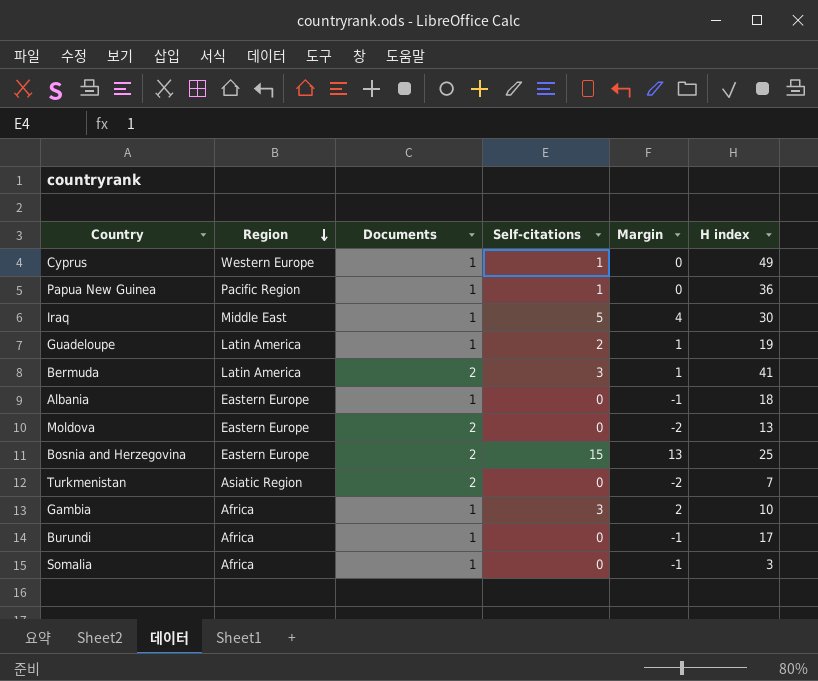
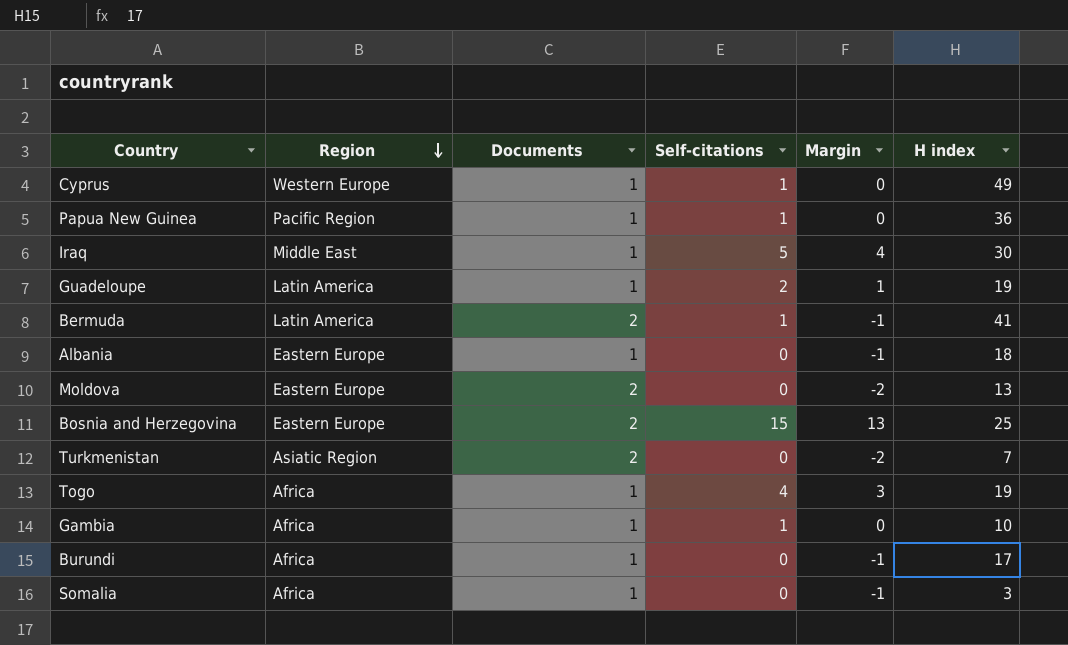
Bermuda | Self-citations: 3 -> 1
Bermuda | Margin: 1 -> -1
row Togo: none -> Africa | 1 | 4 | 3 | 19
Gambia | Self-citations: 3 -> 1
Gambia | Margin: 2 -> 0

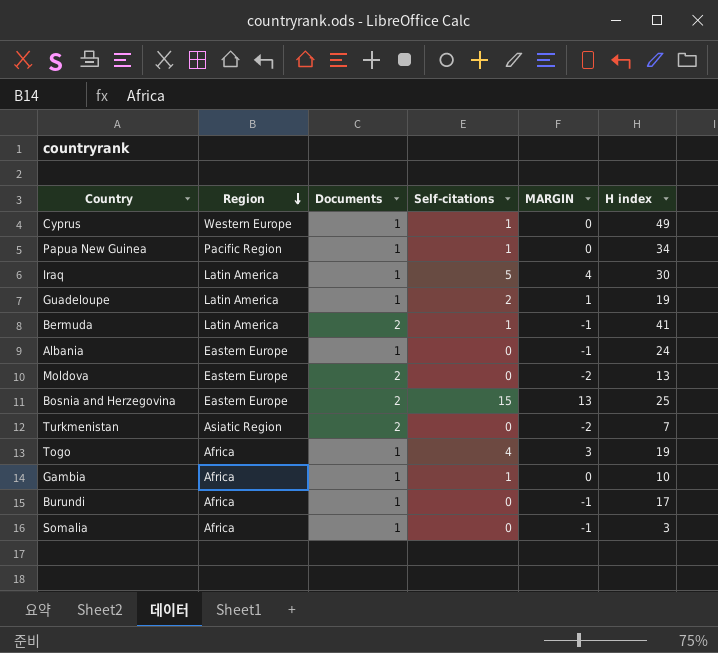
column name: Margin -> MARGIN
Papua New Guinea | H index: 36 -> 34
Iraq | Region: Middle East -> Latin America
Albania | H index: 18 -> 24

